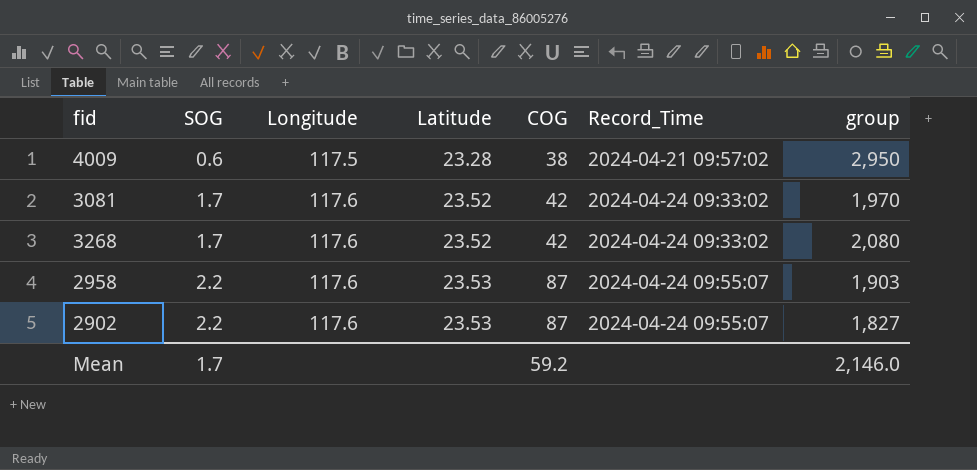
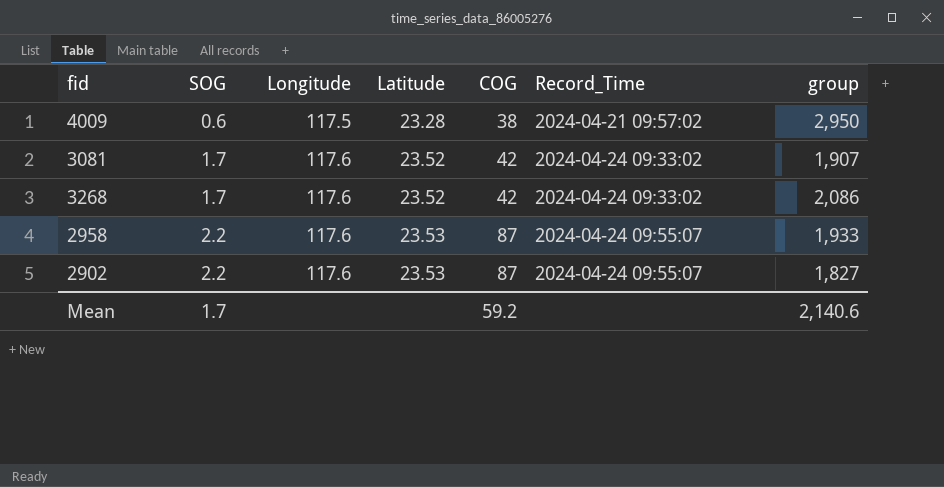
3081 | group: 1,970 -> 1,907
3268 | group: 2,080 -> 2,086
2958 | group: 1,903 -> 1,933
Mean | group: 2,146.0 -> 2,140.6

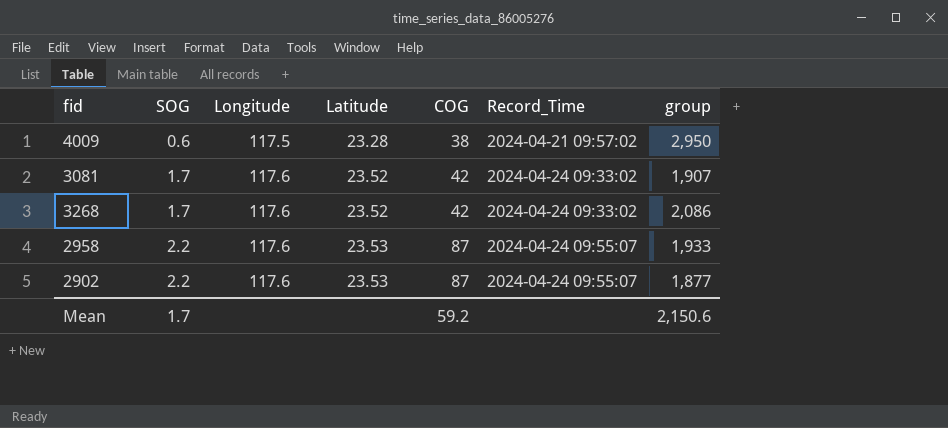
2902 | group: 1,827 -> 1,877
Mean | group: 2,140.6 -> 2,150.6

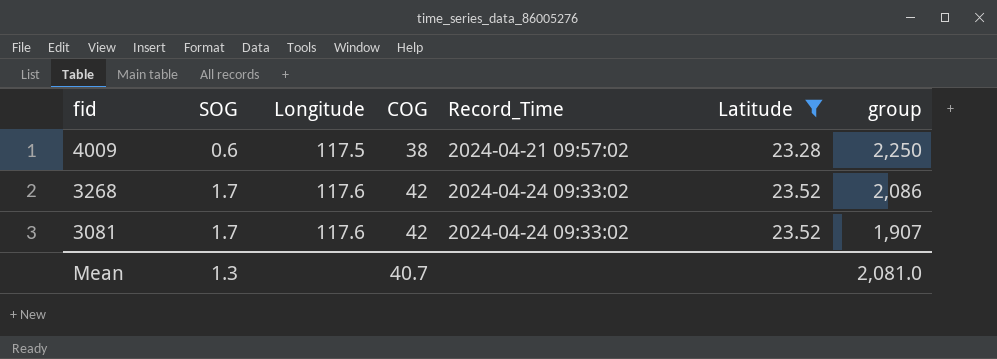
filter: none -> Latitude != 23.53
row order: SOG ascending -> fid descending
column Latitude | position: 4 -> 6
4009 | group: 2,950 -> 2,250
Mean | SOG: 1.7 -> 1.3
Mean | COG: 59.2 -> 40.7
Mean | group: 2,150.6 -> 2,081.0

